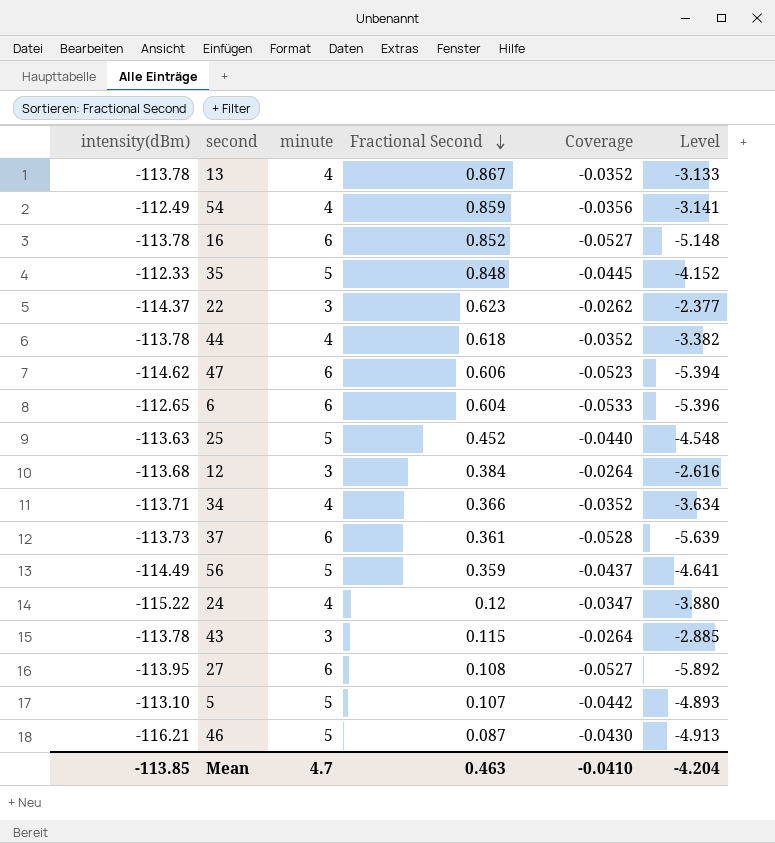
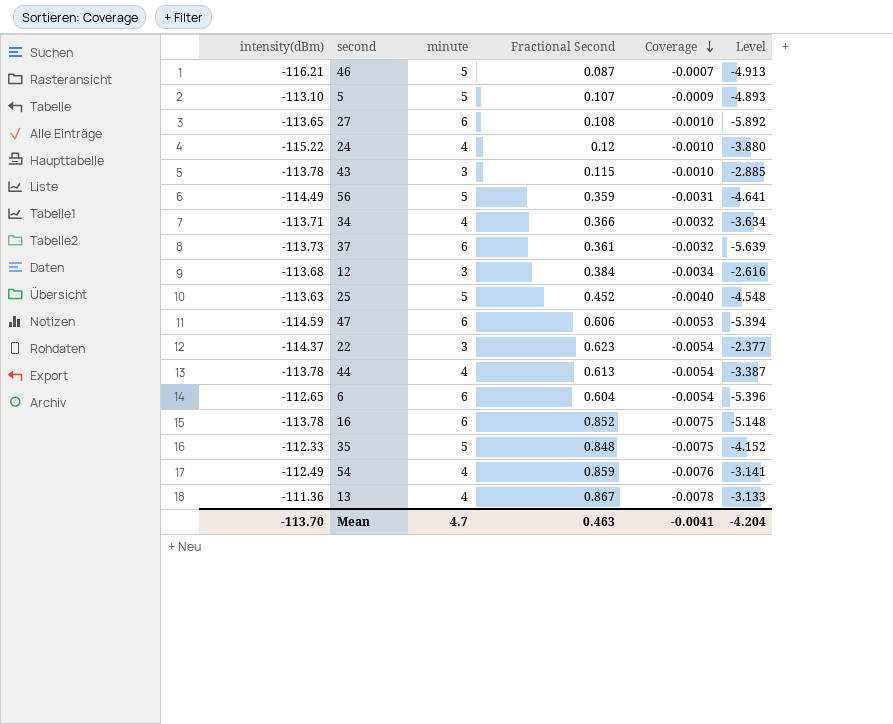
row order: Fractional Second descending -> Coverage descending
column Coverage | formula: [minute] / [intensity(dBm)] -> [Fractional Second] / [intensity(dBm)]
27 | intensity(dBm): -113.95 -> -113.65
47 | intensity(dBm): -114.62 -> -114.59
44 | Fractional Second: 0.618 -> 0.613
44 | Level: -3.382 -> -3.387
13 | intensity(dBm): -113.78 -> -111.36
Mean | intensity(dBm): -113.85 -> -113.70
Mean | Coverage: -0.0410 -> -0.0041

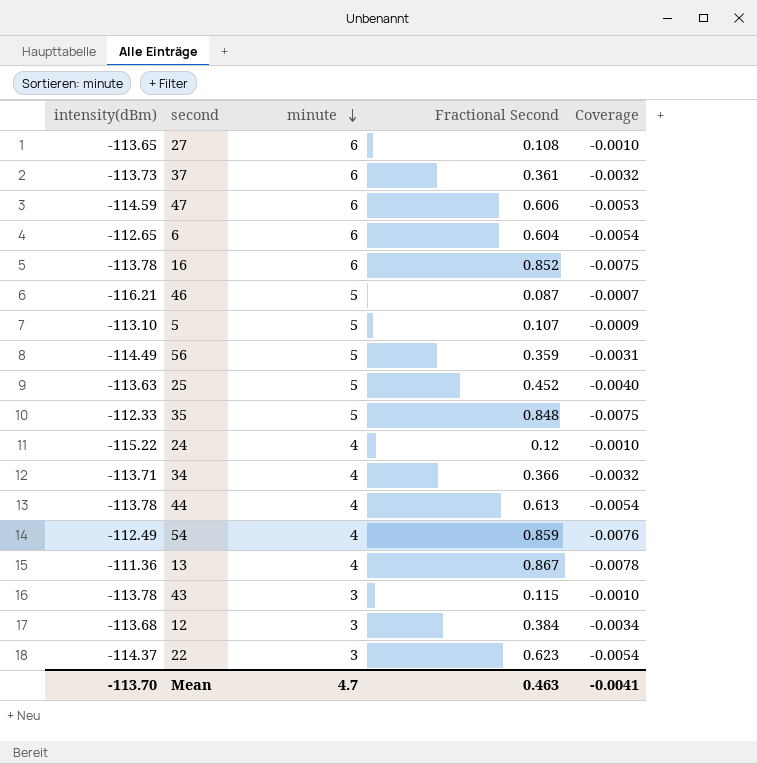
row order: Coverage descending -> minute descending
column Level | formula: [Fractional Second] - [minute] -> none

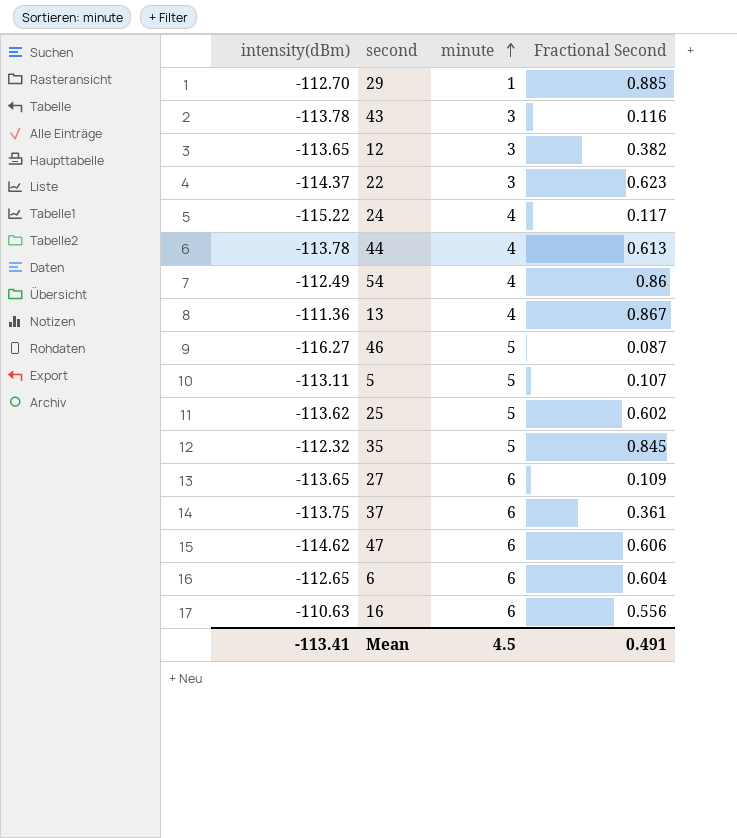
row order: minute descending -> minute ascending
column Coverage | formula: [Fractional Second] / [intensity(dBm)] -> none
row 56: -114.49 | 5 | 0.359 | -0.0031 -> none
row 34: -113.71 | 4 | 0.366 | -0.0032 -> none
row 29: none -> -112.70 | 1 | 0.885
43 | Fractional Second: 0.115 -> 0.116
12 | intensity(dBm): -113.68 -> -113.65
12 | Fractional Second: 0.384 -> 0.382
24 | Fractional Second: 0.12 -> 0.117
54 | Fractional Second: 0.859 -> 0.86
46 | intensity(dBm): -116.21 -> -116.27
5 | intensity(dBm): -113.10 -> -113.11
25 | intensity(dBm): -113.63 -> -113.62
25 | Fractional Second: 0.452 -> 0.602
35 | intensity(dBm): -112.33 -> -112.32
35 | Fractional Second: 0.848 -> 0.845
27 | Fractional Second: 0.108 -> 0.109
37 | intensity(dBm): -113.73 -> -113.75
47 | intensity(dBm): -114.59 -> -114.62
16 | intensity(dBm): -113.78 -> -110.63
16 | Fractional Second: 0.852 -> 0.556
Mean | intensity(dBm): -113.70 -> -113.41
Mean | minute: 4.7 -> 4.5
Mean | Fractional Second: 0.463 -> 0.491

